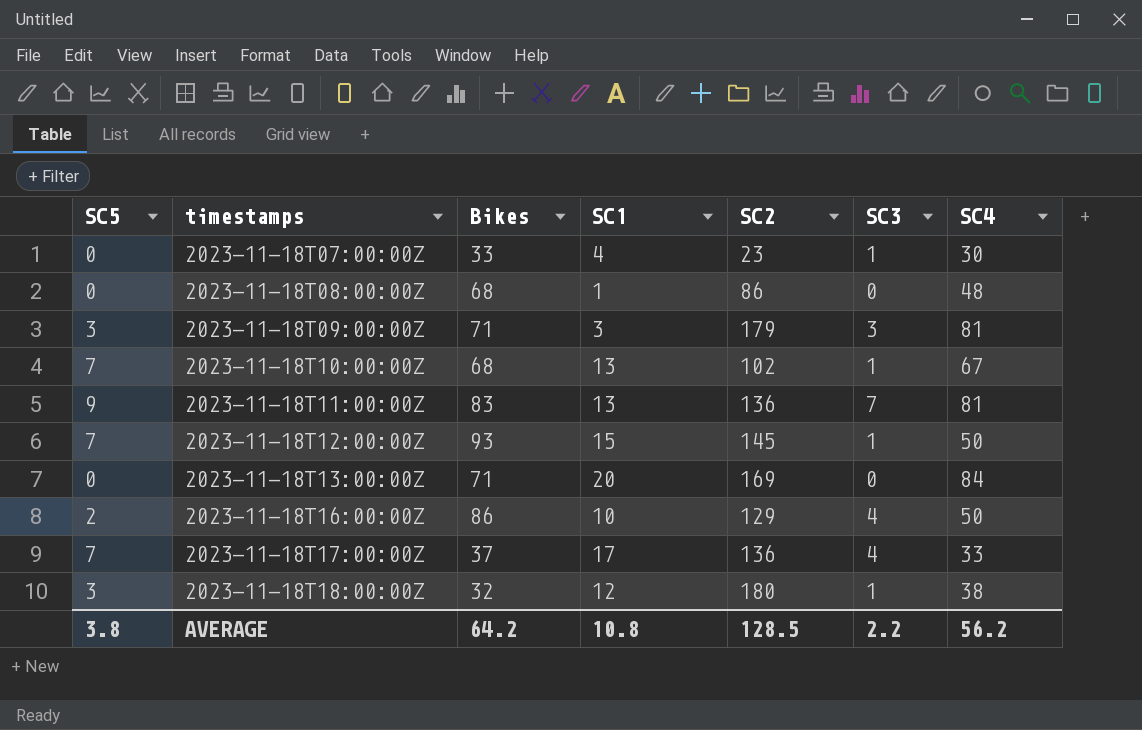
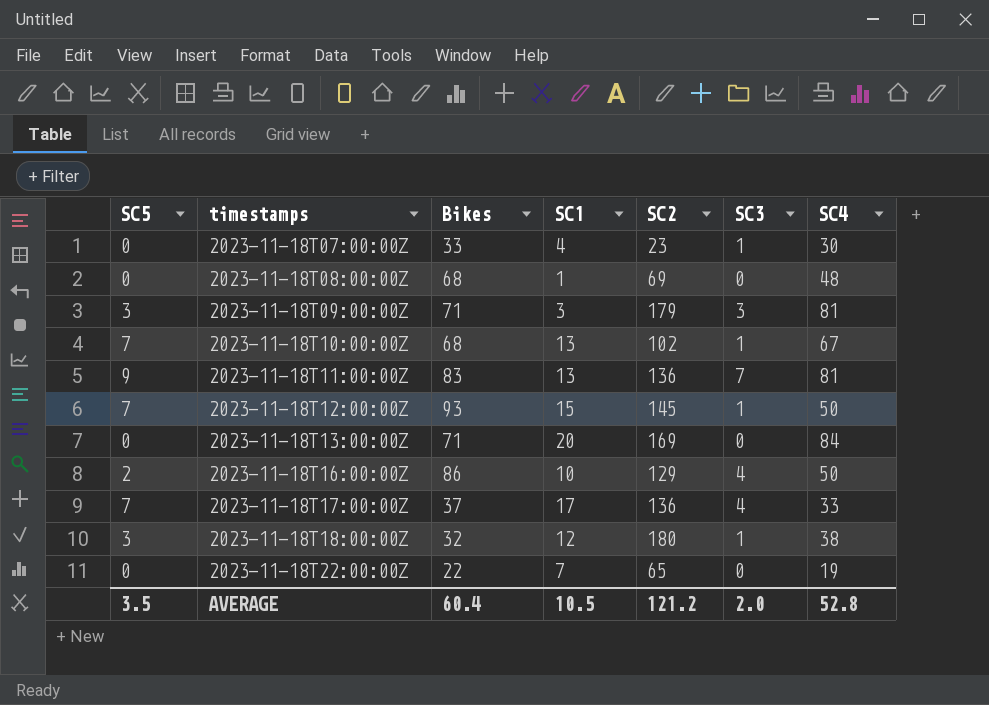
2023-11-18T08:00:00Z | SC2: 86 -> 69
row 2023-11-18T22:00:00Z: none -> 0 | 22 | 7 | 65 | 0 | 19
AVERAGE | SC5: 3.8 -> 3.5
AVERAGE | Bikes: 64.2 -> 60.4
AVERAGE | SC1: 10.8 -> 10.5
AVERAGE | SC2: 128.5 -> 121.2
AVERAGE | SC3: 2.2 -> 2.0
AVERAGE | SC4: 56.2 -> 52.8

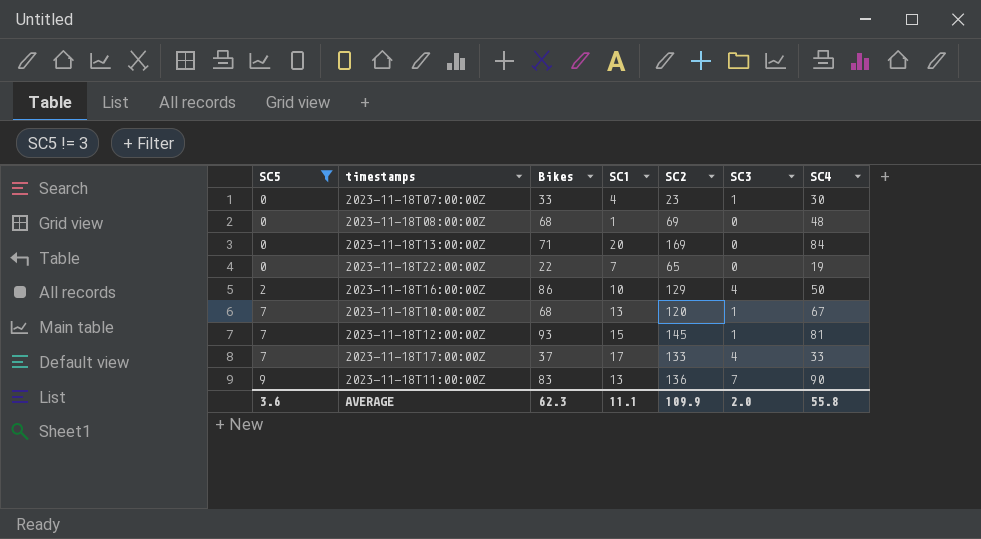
filter: none -> SC5 != 3
row order: timestamps ascending -> SC5 ascending
2023-11-18T10:00:00Z | SC2: 102 -> 120
2023-11-18T12:00:00Z | SC4: 50 -> 81
2023-11-18T17:00:00Z | SC2: 136 -> 133
2023-11-18T11:00:00Z | SC4: 81 -> 90
AVERAGE | SC5: 3.5 -> 3.6
AVERAGE | Bikes: 60.4 -> 62.3
AVERAGE | SC1: 10.5 -> 11.1
AVERAGE | SC2: 121.2 -> 109.9
AVERAGE | SC4: 52.8 -> 55.8

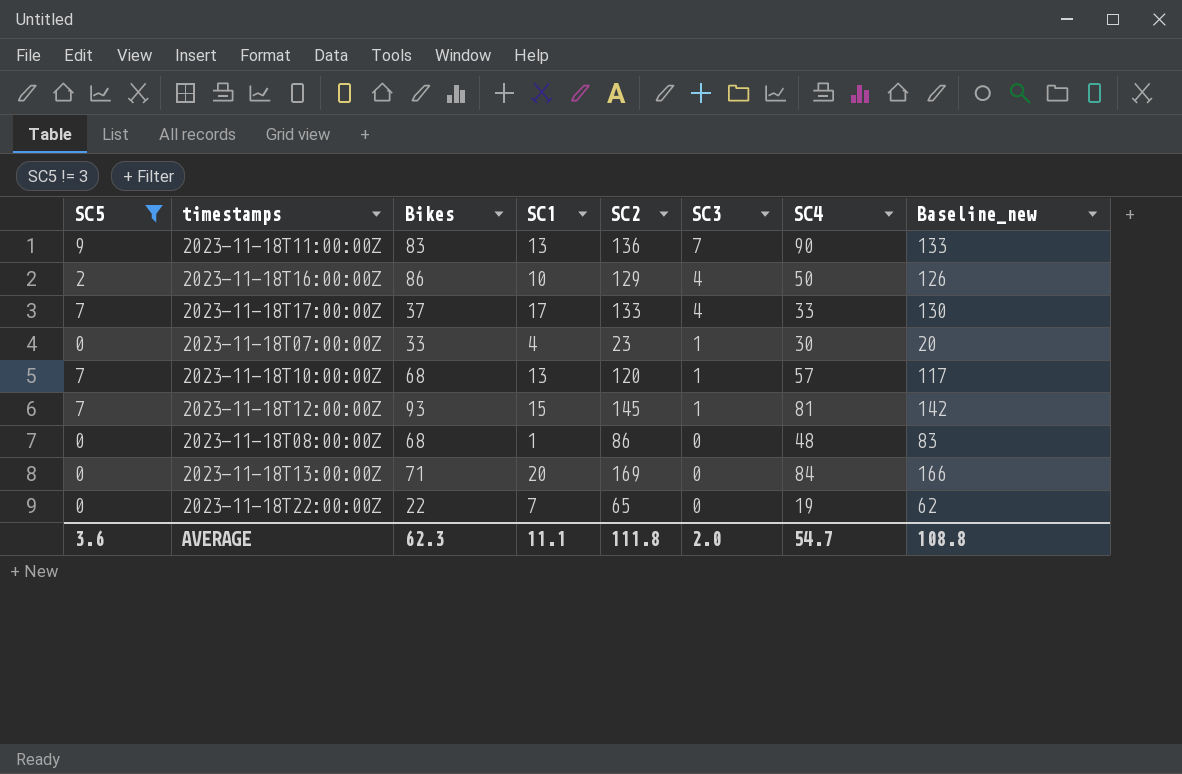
row order: SC5 ascending -> SC3 descending
column Baseline_new | formula: none -> [SC2] - 3
2023-11-18T10:00:00Z | SC4: 67 -> 57
2023-11-18T08:00:00Z | SC2: 69 -> 86
AVERAGE | SC2: 109.9 -> 111.8
AVERAGE | SC4: 55.8 -> 54.7

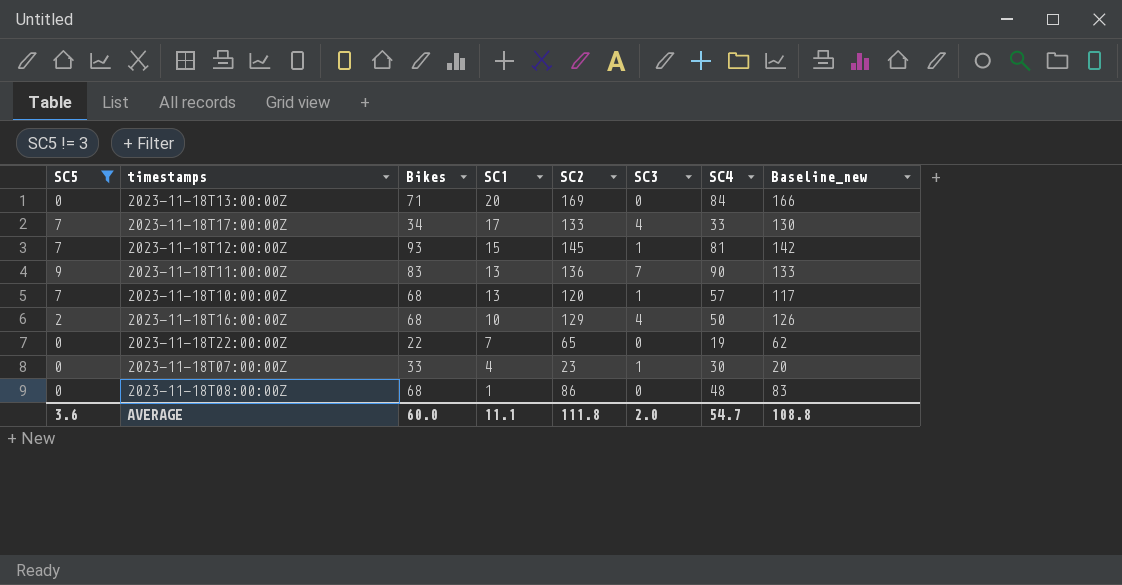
row order: SC3 descending -> SC1 descending
2023-11-18T17:00:00Z | Bikes: 37 -> 34
2023-11-18T16:00:00Z | Bikes: 86 -> 68
AVERAGE | Bikes: 62.3 -> 60.0

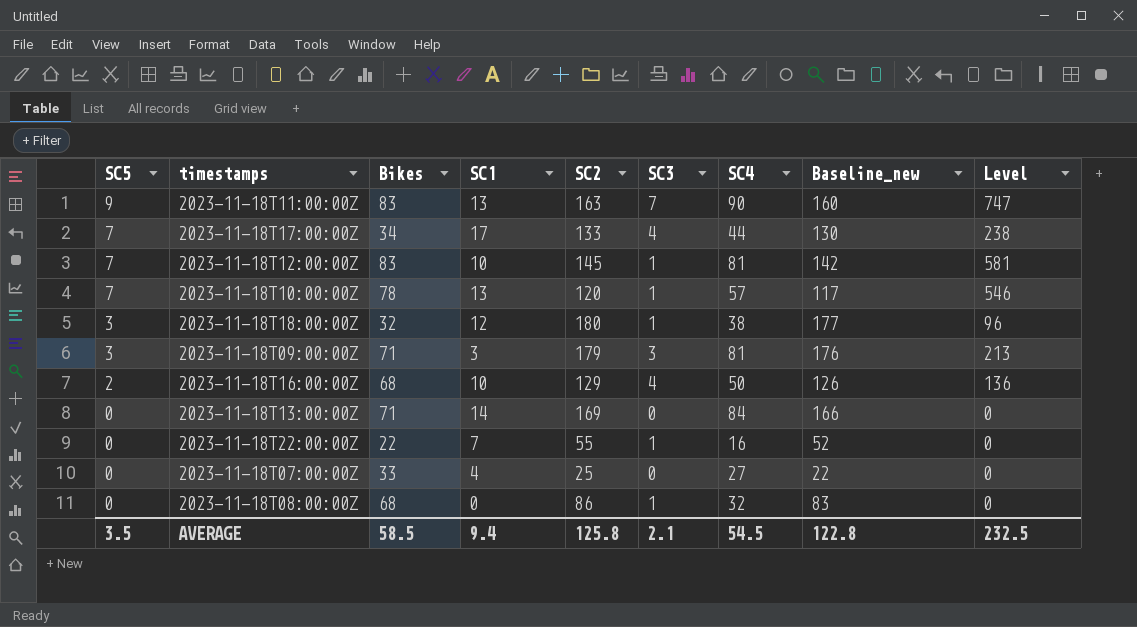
filter: SC5 != 3 -> none
row order: SC1 descending -> SC5 descending
column Level | formula: none -> [SC5] * [Bikes]
2023-11-18T11:00:00Z | SC2: 136 -> 163
2023-11-18T11:00:00Z | Baseline_new: 133 -> 160
2023-11-18T17:00:00Z | SC4: 33 -> 44
2023-11-18T12:00:00Z | Bikes: 93 -> 83
2023-11-18T12:00:00Z | SC1: 15 -> 10
2023-11-18T10:00:00Z | Bikes: 68 -> 78
2023-11-18T13:00:00Z | SC1: 20 -> 14
2023-11-18T22:00:00Z | SC2: 65 -> 55
2023-11-18T22:00:00Z | SC3: 0 -> 1
2023-11-18T22:00:00Z | SC4: 19 -> 16
2023-11-18T22:00:00Z | Baseline_new: 62 -> 52
2023-11-18T07:00:00Z | SC2: 23 -> 25
2023-11-18T07:00:00Z | SC3: 1 -> 0
2023-11-18T07:00:00Z | SC4: 30 -> 27
2023-11-18T07:00:00Z | Baseline_new: 20 -> 22
2023-11-18T08:00:00Z | SC1: 1 -> 0
2023-11-18T08:00:00Z | SC3: 0 -> 1
2023-11-18T08:00:00Z | SC4: 48 -> 32
AVERAGE | SC5: 3.6 -> 3.5
AVERAGE | Bikes: 60.0 -> 58.5
AVERAGE | SC1: 11.1 -> 9.4
AVERAGE | SC2: 111.8 -> 125.8
AVERAGE | SC3: 2.0 -> 2.1
AVERAGE | SC4: 54.7 -> 54.5
AVERAGE | Baseline_new: 108.8 -> 122.8

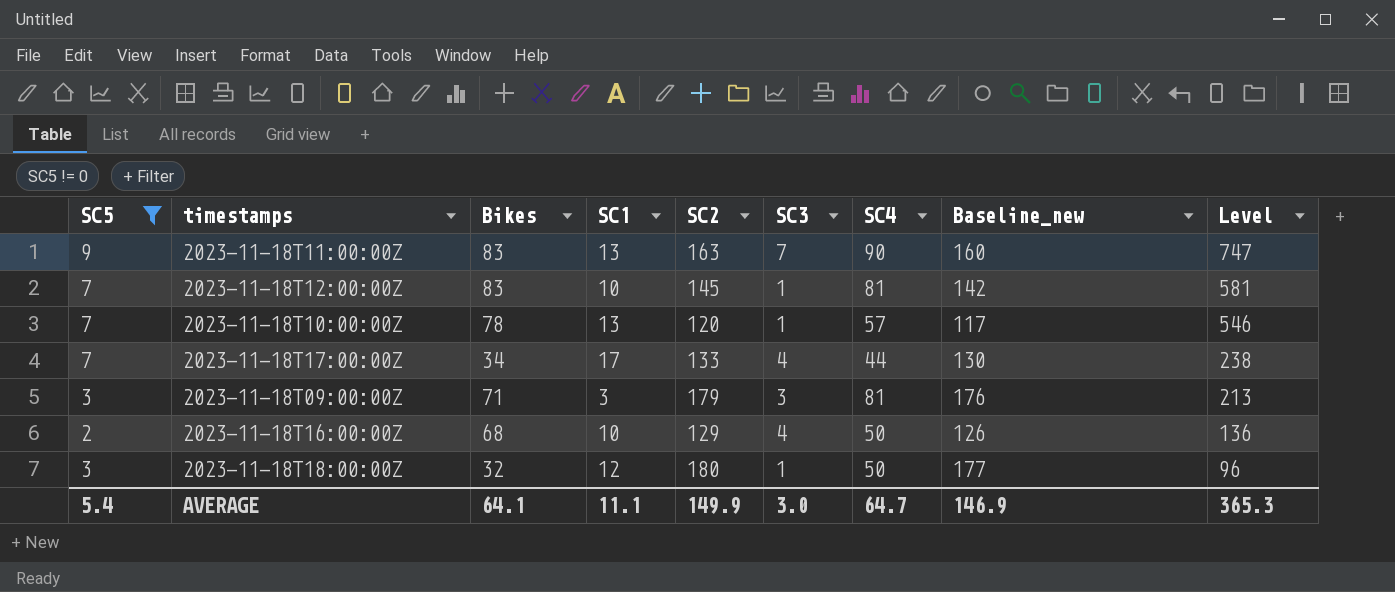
filter: none -> SC5 != 0
row order: SC5 descending -> Level descending
2023-11-18T18:00:00Z | SC4: 38 -> 50
AVERAGE | SC5: 3.5 -> 5.4
AVERAGE | Bikes: 58.5 -> 64.1
AVERAGE | SC1: 9.4 -> 11.1
AVERAGE | SC2: 125.8 -> 149.9
AVERAGE | SC3: 2.1 -> 3.0
AVERAGE | SC4: 54.5 -> 64.7
AVERAGE | Baseline_new: 122.8 -> 146.9
AVERAGE | Level: 232.5 -> 365.3

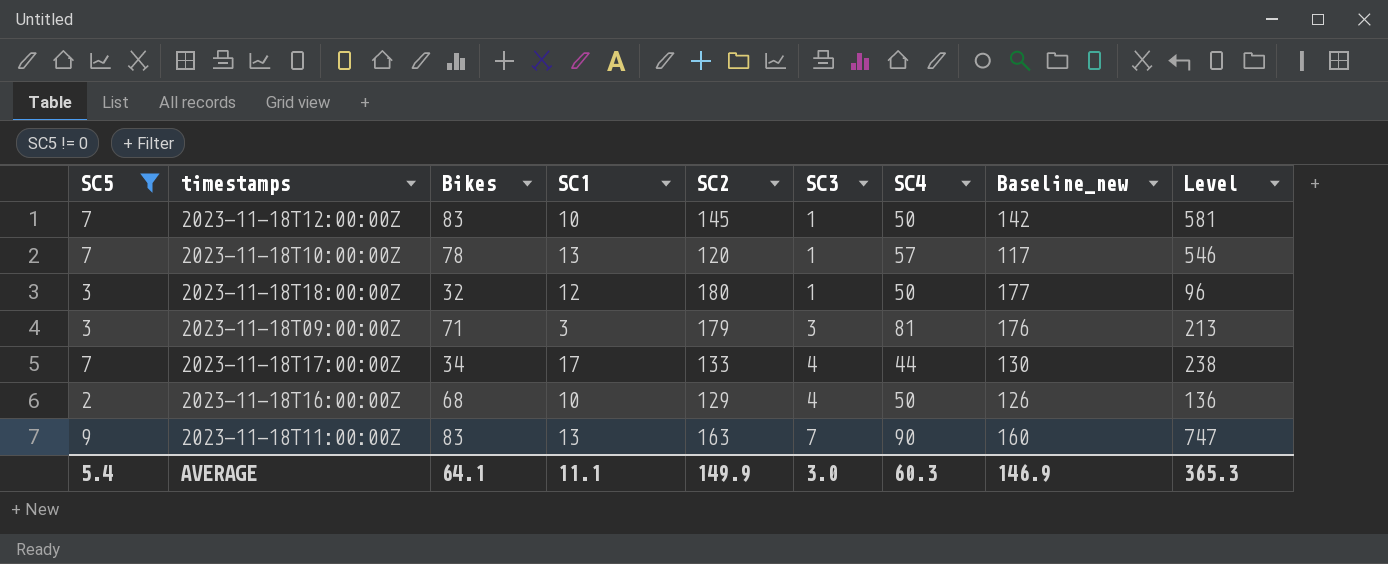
row order: Level descending -> SC3 ascending
2023-11-18T12:00:00Z | SC4: 81 -> 50
AVERAGE | SC4: 64.7 -> 60.3

